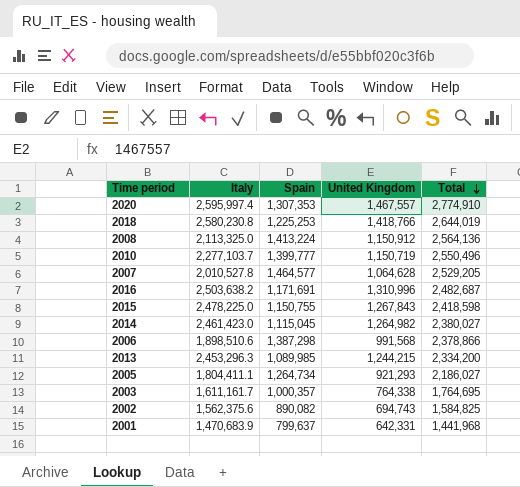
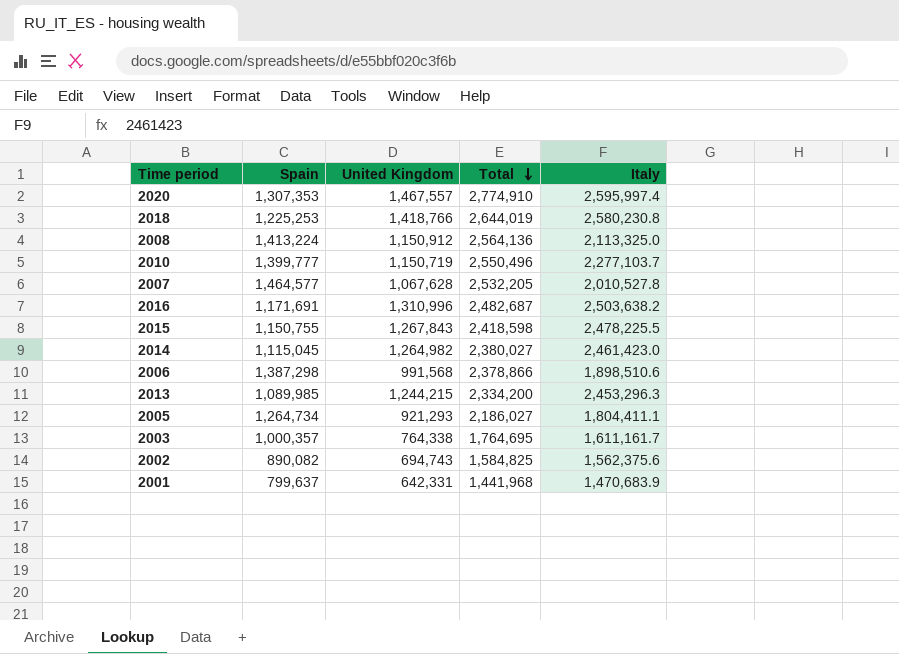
column Italy | position: 2 -> 5
2007 | United Kingdom: 1,064,628 -> 1,067,628
2007 | Total: 2,529,205 -> 2,532,205
2015 | Italy: 2,478,225.0 -> 2,478,225.5

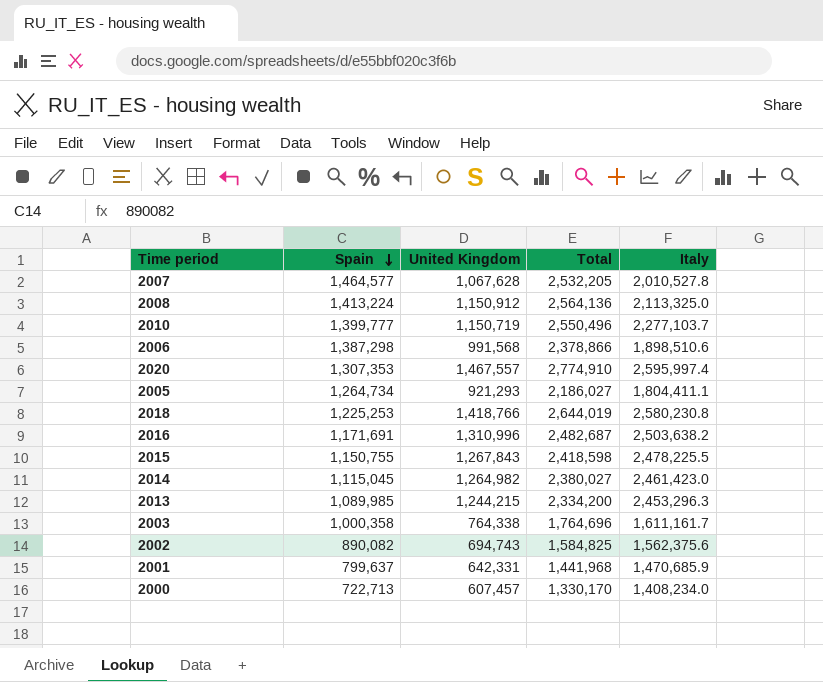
row order: Total descending -> Spain descending
2003 | Spain: 1,000,357 -> 1,000,358
2003 | Total: 1,764,695 -> 1,764,696
2001 | Italy: 1,470,683.9 -> 1,470,685.9
row 2000: none -> 722,713 | 607,457 | 1,330,170 | 1,408,234.0

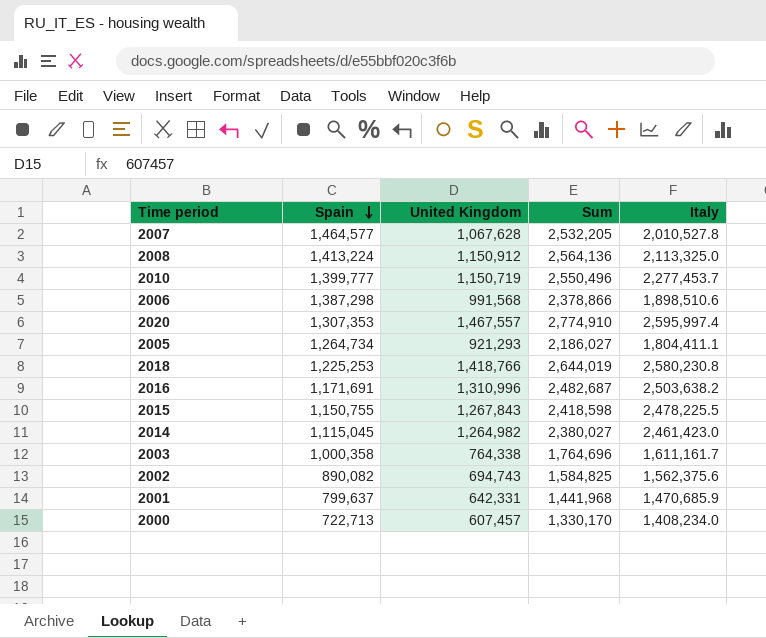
column name: Total -> Sum
row 2013: 1,089,985 | 1,244,215 | 2,334,200 | 2,453,296.3 -> none
2010 | Italy: 2,277,103.7 -> 2,277,453.7

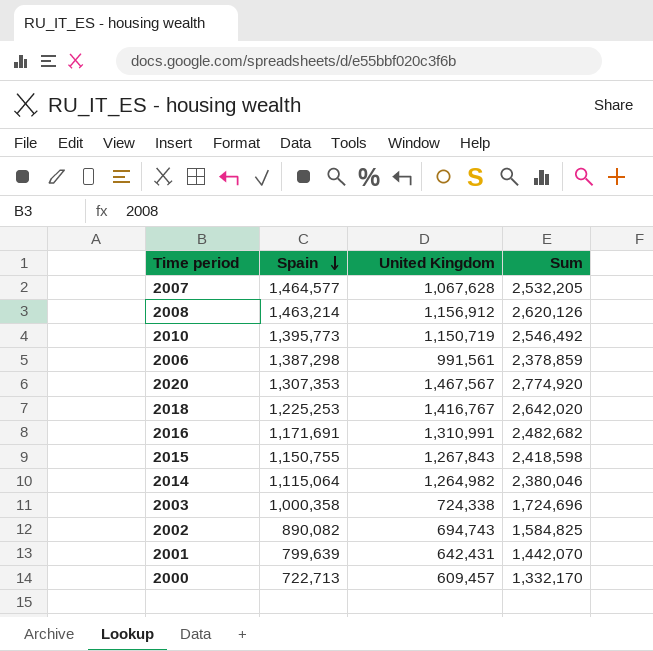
column Italy | position: 5 -> none
row 2005: 1,264,734 | 921,293 | 2,186,027 | 1,804,411.1 -> none
2008 | Spain: 1,413,224 -> 1,463,214
2008 | United Kingdom: 1,150,912 -> 1,156,912
2008 | Sum: 2,564,136 -> 2,620,126
2010 | Spain: 1,399,777 -> 1,395,773
2010 | Sum: 2,550,496 -> 2,546,492
2006 | United Kingdom: 991,568 -> 991,561
2006 | Sum: 2,378,866 -> 2,378,859
2020 | United Kingdom: 1,467,557 -> 1,467,567
2020 | Sum: 2,774,910 -> 2,774,920
2018 | United Kingdom: 1,418,766 -> 1,416,767
2018 | Sum: 2,644,019 -> 2,642,020
2016 | United Kingdom: 1,310,996 -> 1,310,991
2016 | Sum: 2,482,687 -> 2,482,682
2014 | Spain: 1,115,045 -> 1,115,064
2014 | Sum: 2,380,027 -> 2,380,046
2003 | United Kingdom: 764,338 -> 724,338
2003 | Sum: 1,764,696 -> 1,724,696
2001 | Spain: 799,637 -> 799,639
2001 | United Kingdom: 642,331 -> 642,431
2001 | Sum: 1,441,968 -> 1,442,070
2000 | United Kingdom: 607,457 -> 609,457
2000 | Sum: 1,330,170 -> 1,332,170

